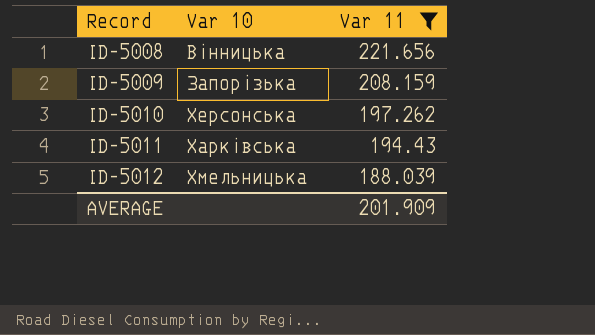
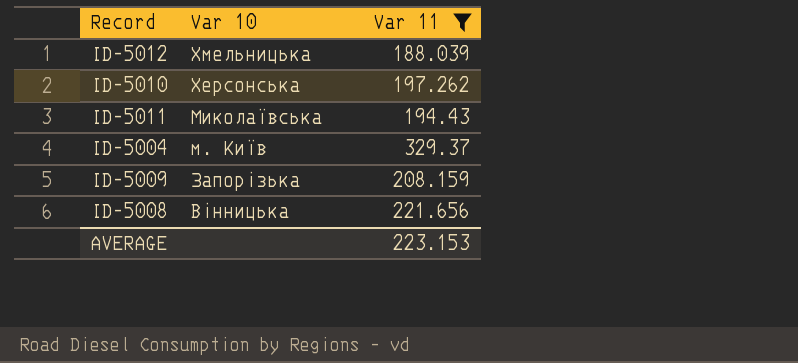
row order: Record ascending -> Var 10 descending
ID-5011 | Var 10: Харківська -> Миколаївська
row ID-5004: none -> м. Київ | 329.37
AVERAGE | Var 11: 201.909 -> 223.153

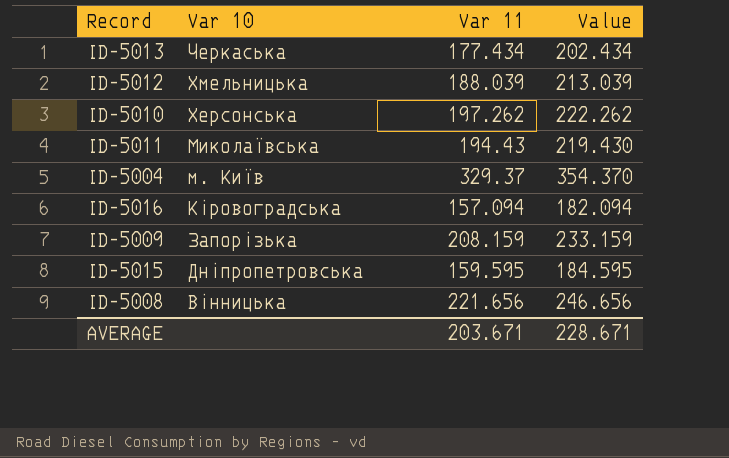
filter: Var 11 >= 188.039 -> none
column Value | formula: none -> [Var 11] + 25
AVERAGE | Var 11: 223.153 -> 203.671

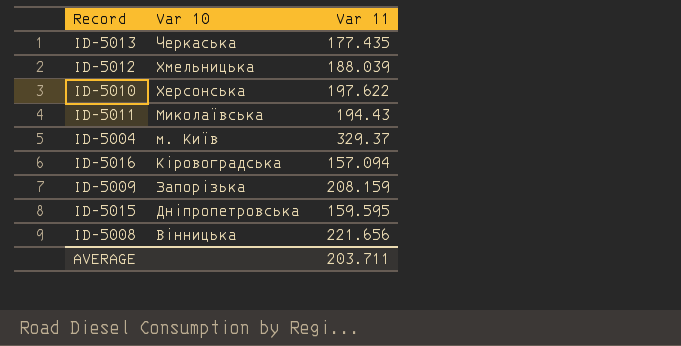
column Value | formula: [Var 11] + 25 -> none
ID-5013 | Var 11: 177.434 -> 177.435
ID-5010 | Var 11: 197.262 -> 197.622
AVERAGE | Var 11: 203.671 -> 203.711

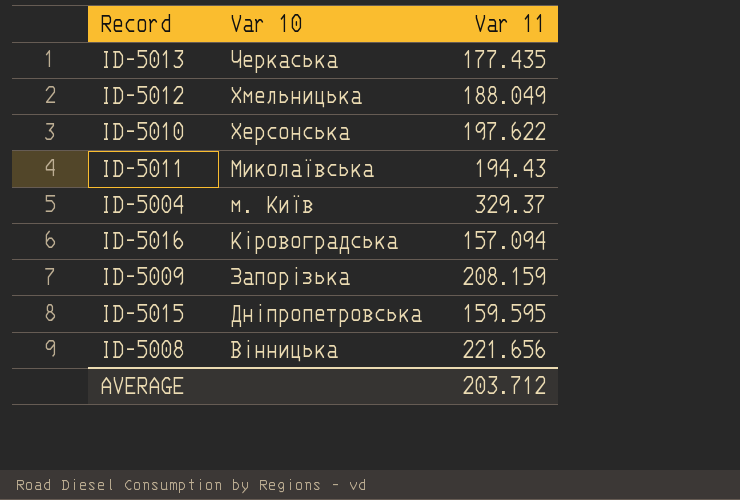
ID-5012 | Var 11: 188.039 -> 188.049
AVERAGE | Var 11: 203.711 -> 203.712

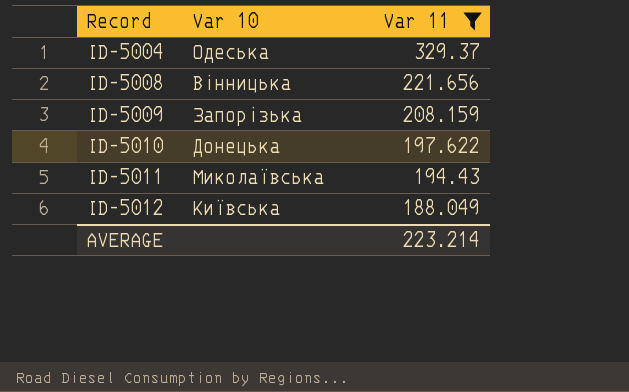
filter: none -> Var 11 >= 188.049
row order: Var 10 descending -> Record ascending
ID-5004 | Var 10: м. Київ -> Одеська
ID-5010 | Var 10: Херсонська -> Донецька
ID-5012 | Var 10: Хмельницька -> Київська
AVERAGE | Var 11: 203.712 -> 223.214

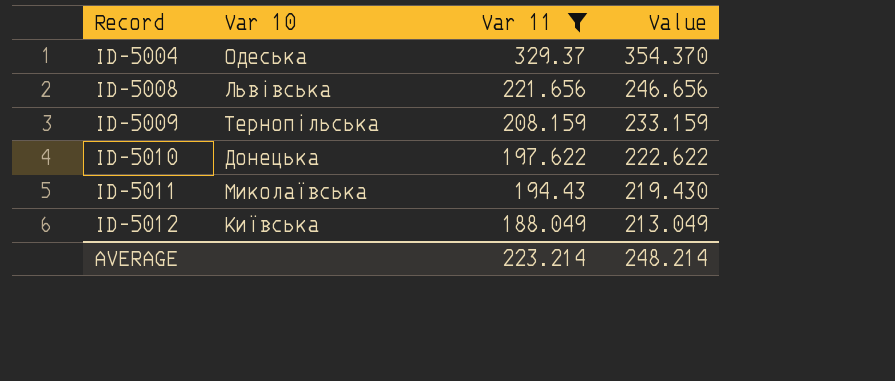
column Value | formula: none -> [Var 11] + 25
ID-5008 | Var 10: Вінницька -> Львівська
ID-5009 | Var 10: Запорізька -> Тернопільська

